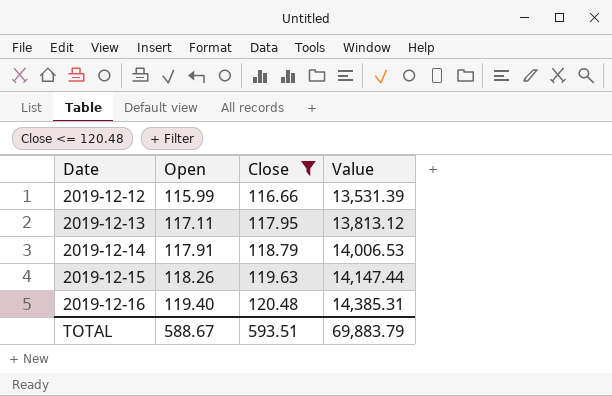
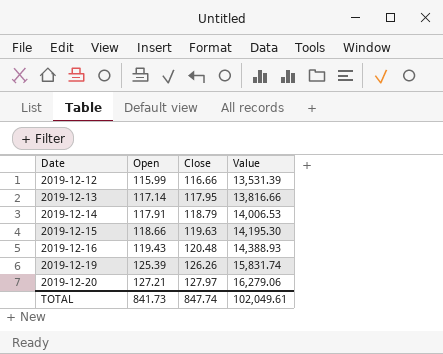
filter: Close <= 120.48 -> none
2019-12-13 | Open: 117.11 -> 117.14
2019-12-13 | Value: 13,813.12 -> 13,816.66
2019-12-15 | Open: 118.26 -> 118.66
2019-12-15 | Value: 14,147.44 -> 14,195.30
2019-12-16 | Open: 119.40 -> 119.43
2019-12-16 | Value: 14,385.31 -> 14,388.93
TOTAL | Open: 588.67 -> 841.73
TOTAL | Close: 593.51 -> 847.74
TOTAL | Value: 69,883.79 -> 102,049.61

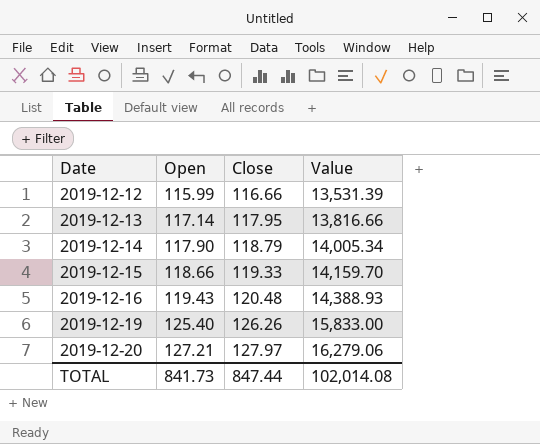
2019-12-14 | Open: 117.91 -> 117.90
2019-12-14 | Value: 14,006.53 -> 14,005.34
2019-12-15 | Close: 119.63 -> 119.33
2019-12-15 | Value: 14,195.30 -> 14,159.70
2019-12-19 | Open: 125.39 -> 125.40
2019-12-19 | Value: 15,831.74 -> 15,833.00
TOTAL | Close: 847.74 -> 847.44
TOTAL | Value: 102,049.61 -> 102,014.08

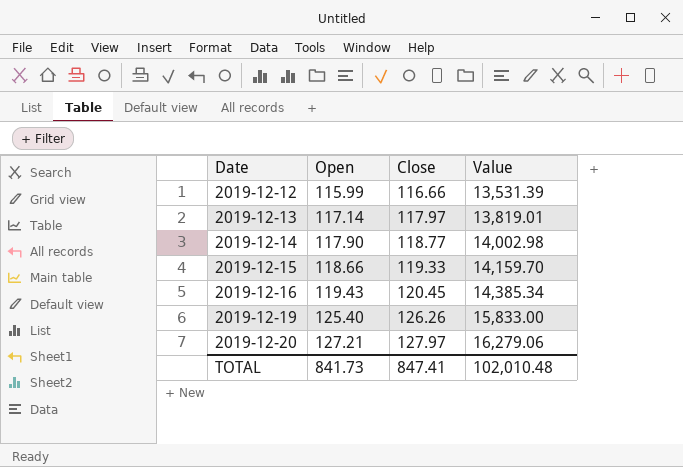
2019-12-13 | Close: 117.95 -> 117.97
2019-12-13 | Value: 13,816.66 -> 13,819.01
2019-12-14 | Close: 118.79 -> 118.77
2019-12-14 | Value: 14,005.34 -> 14,002.98
2019-12-16 | Close: 120.48 -> 120.45
2019-12-16 | Value: 14,388.93 -> 14,385.34
TOTAL | Close: 847.44 -> 847.41
TOTAL | Value: 102,014.08 -> 102,010.48

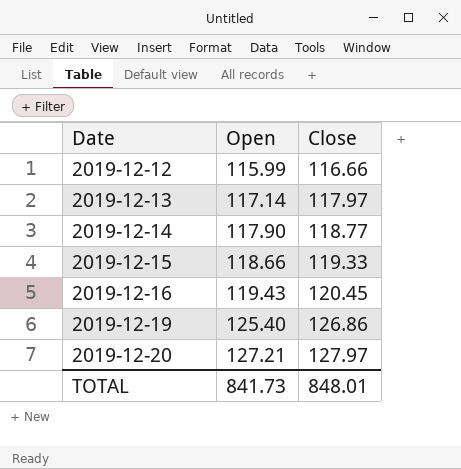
column Value | formula: [Open] * [Close] -> none
2019-12-19 | Close: 126.26 -> 126.86
TOTAL | Close: 847.41 -> 848.01

